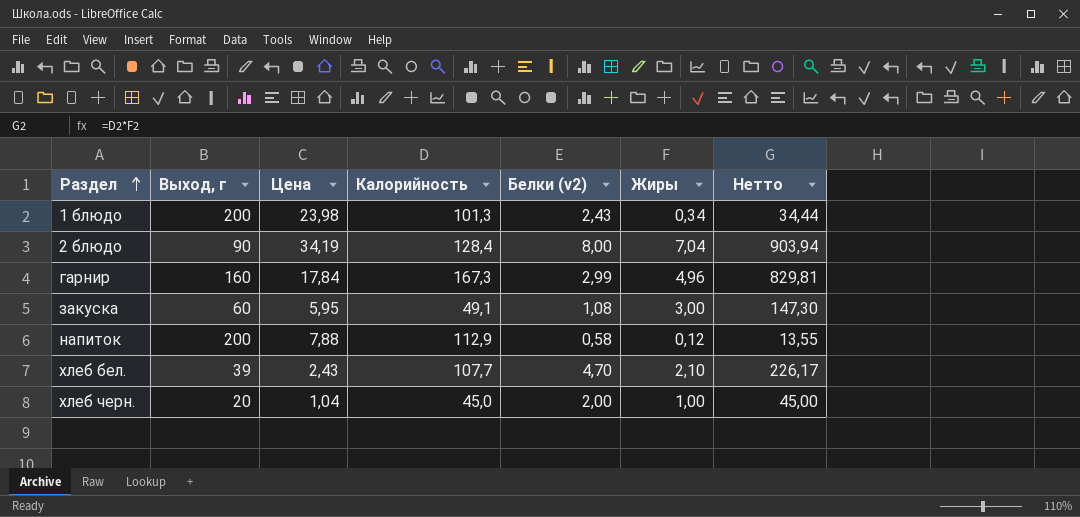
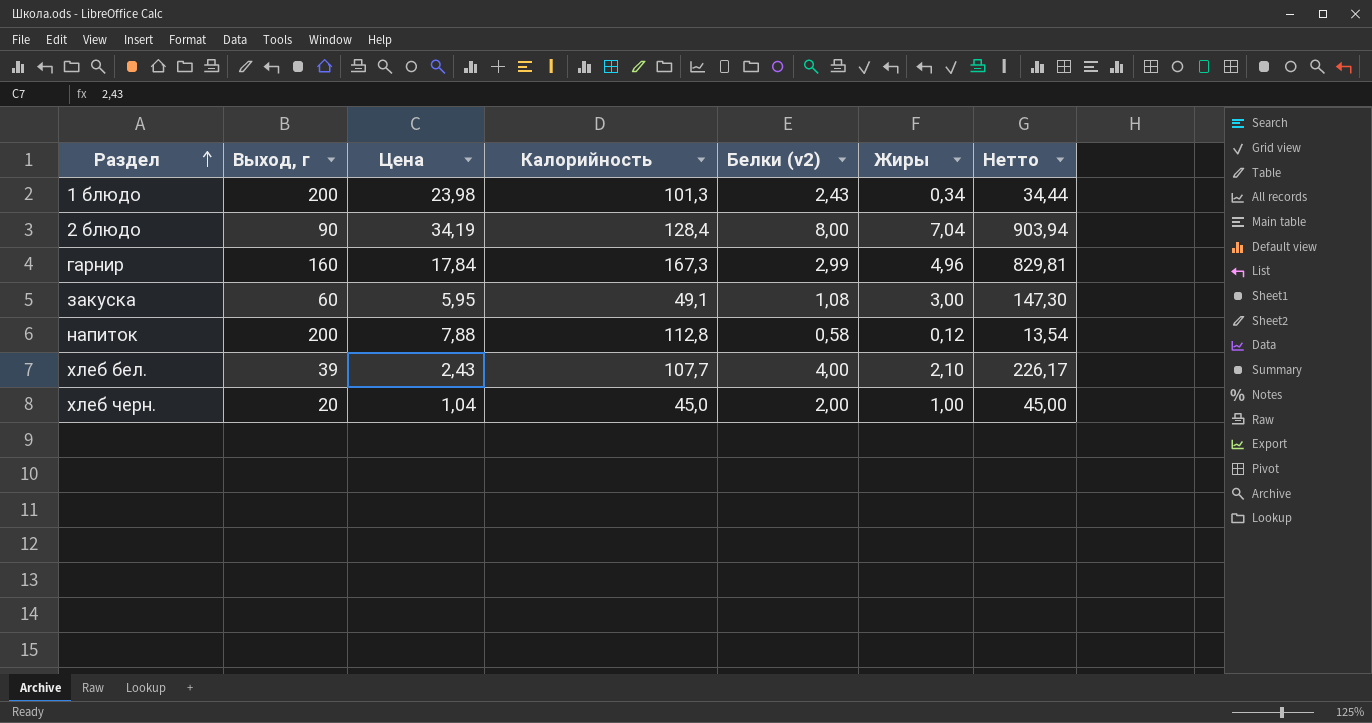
напиток | Калорийность: 112,9 -> 112,8
напиток | Нетто: 13,55 -> 13,54
хлеб бел. | Белки (v2): 4,70 -> 4,00

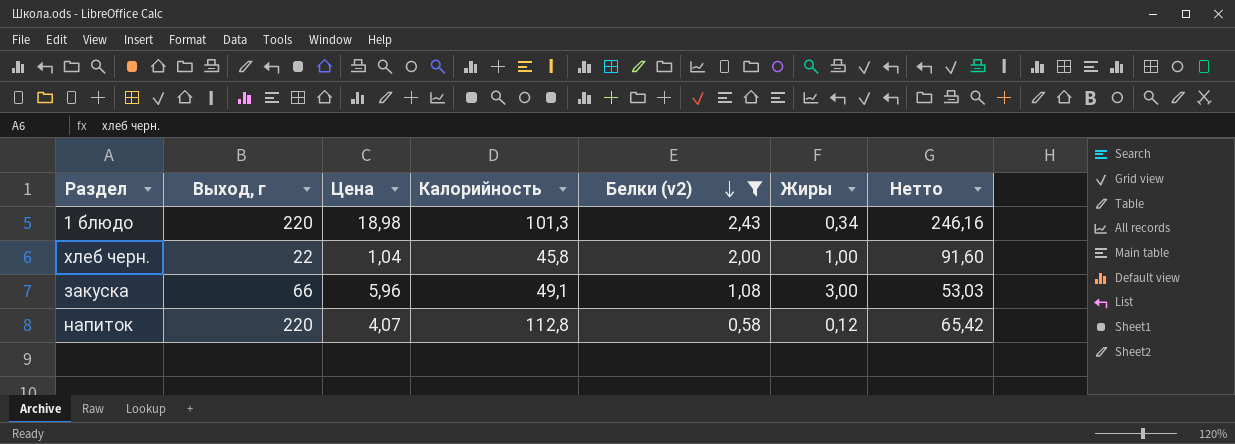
filter: none -> Белки (v2) <= 2,43
row order: Раздел ascending -> Белки (v2) descending
column Нетто | formula: [Калорийность] * [Жиры] -> [Калорийность] * [Белки (v2)]
1 блюдо | Выход, г: 200 -> 220
1 блюдо | Цена: 23,98 -> 18,98
хлеб черн. | Выход, г: 20 -> 22
хлеб черн. | Калорийность: 45,0 -> 45,8
закуска | Выход, г: 60 -> 66
закуска | Цена: 5,95 -> 5,96
напиток | Выход, г: 200 -> 220
напиток | Цена: 7,88 -> 4,07

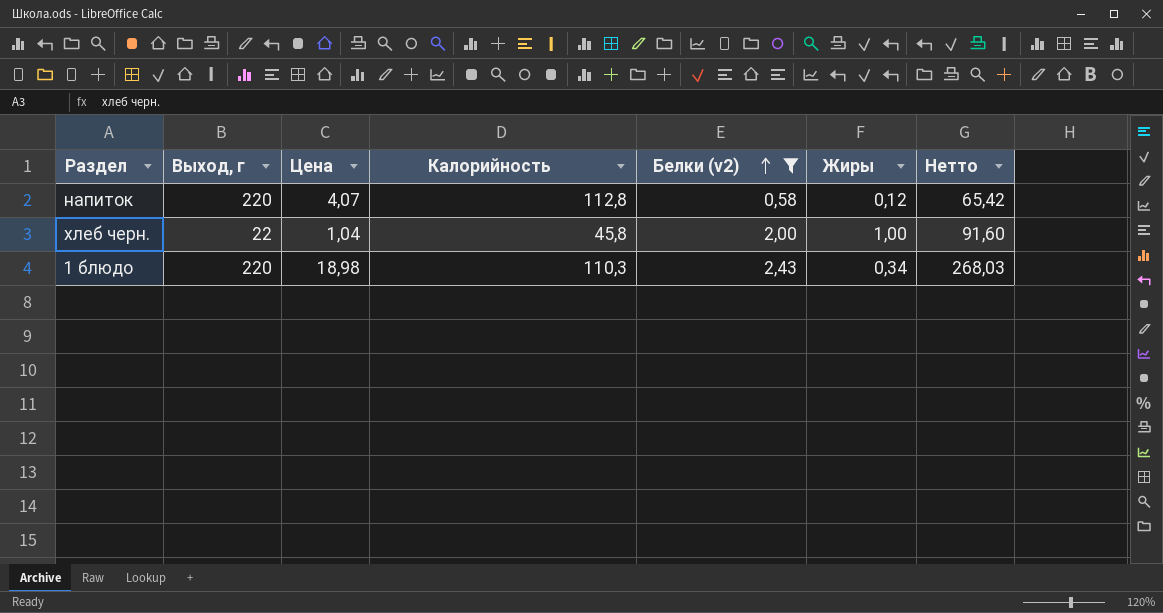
row order: Белки (v2) descending -> Белки (v2) ascending
row закуска: 66 | 5,96 | 49,1 | 1,08 | 3,00 | 53,03 -> none
1 блюдо | Калорийность: 101,3 -> 110,3
1 блюдо | Нетто: 246,16 -> 268,03

